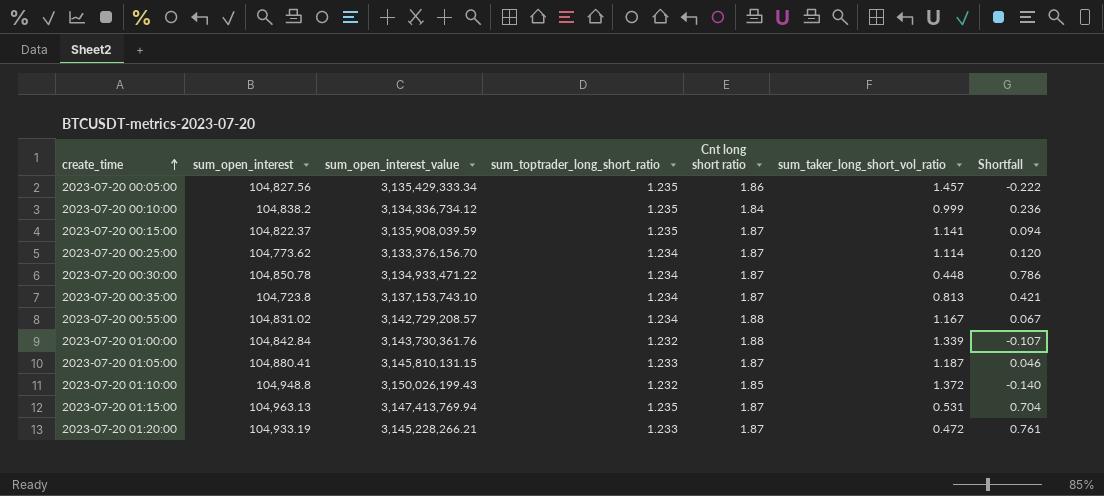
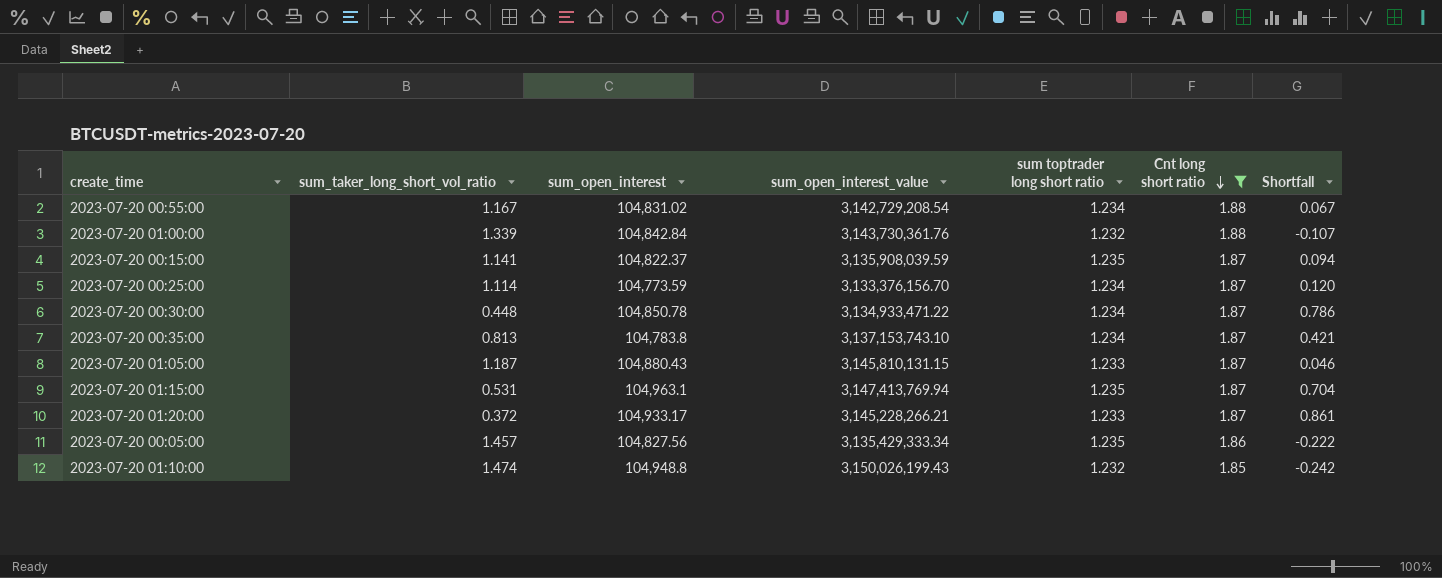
filter: none -> Cnt long short ratio != 1.84
row order: create_time ascending -> Cnt long short ratio descending
column sum_taker_long_short_vol_ratio | position: 6 -> 2
column name: sum_toptrader_long_short_ratio -> sum toptrader long short ratio
2023-07-20 00:55:00 | sum_open_interest_value: 3,142,729,208.57 -> 3,142,729,208.54
2023-07-20 00:25:00 | sum_open_interest: 104,773.62 -> 104,773.59
2023-07-20 00:35:00 | sum_open_interest: 104,723.8 -> 104,783.8
2023-07-20 01:05:00 | sum_open_interest: 104,880.41 -> 104,880.43
2023-07-20 01:15:00 | sum_open_interest: 104,963.13 -> 104,963.1
2023-07-20 01:20:00 | sum_taker_long_short_vol_ratio: 0.472 -> 0.372
2023-07-20 01:20:00 | sum_open_interest: 104,933.19 -> 104,933.17
2023-07-20 01:20:00 | Shortfall: 0.761 -> 0.861
2023-07-20 01:10:00 | sum_taker_long_short_vol_ratio: 1.372 -> 1.474
2023-07-20 01:10:00 | Shortfall: -0.140 -> -0.242

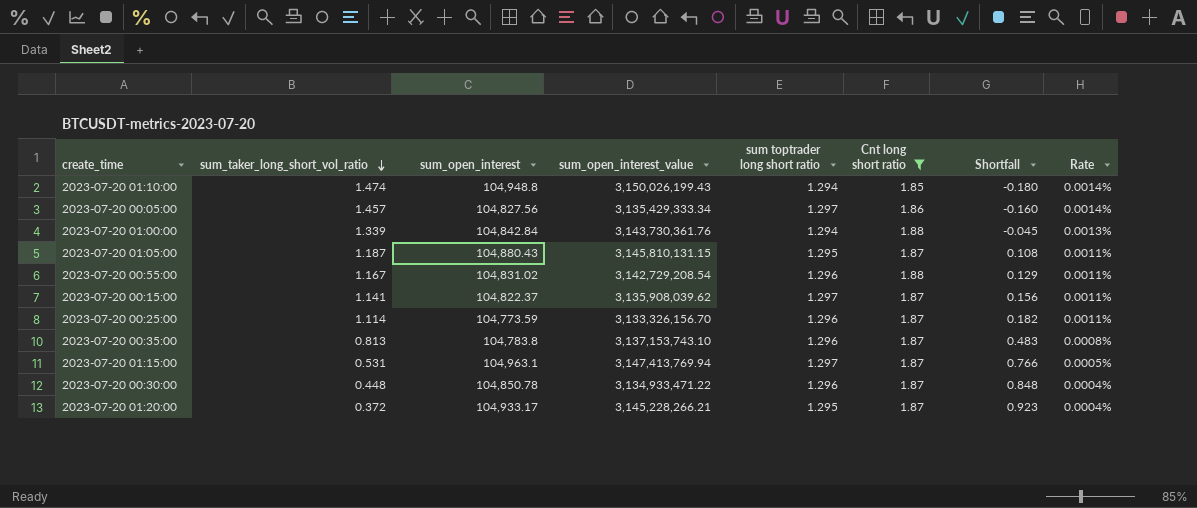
row order: Cnt long short ratio descending -> sum_taker_long_short_vol_ratio descending
column Rate | formula: none -> [sum_taker_long_short_vol_ratio] / [sum_open_interest]
2023-07-20 01:10:00 | sum toptrader long short ratio: 1.232 -> 1.294
2023-07-20 01:10:00 | Shortfall: -0.242 -> -0.180
2023-07-20 00:05:00 | sum toptrader long short ratio: 1.235 -> 1.297
2023-07-20 00:05:00 | Shortfall: -0.222 -> -0.160
2023-07-20 01:00:00 | sum toptrader long short ratio: 1.232 -> 1.294
2023-07-20 01:00:00 | Shortfall: -0.107 -> -0.045
2023-07-20 01:05:00 | sum toptrader long short ratio: 1.233 -> 1.295
2023-07-20 01:05:00 | Shortfall: 0.046 -> 0.108
2023-07-20 00:55:00 | sum toptrader long short ratio: 1.234 -> 1.296
2023-07-20 00:55:00 | Shortfall: 0.067 -> 0.129
2023-07-20 00:15:00 | sum_open_interest_value: 3,135,908,039.59 -> 3,135,908,039.62
2023-07-20 00:15:00 | sum toptrader long short ratio: 1.235 -> 1.297
2023-07-20 00:15:00 | Shortfall: 0.094 -> 0.156
2023-07-20 00:25:00 | sum_open_interest_value: 3,133,376,156.70 -> 3,133,326,156.70
2023-07-20 00:25:00 | sum toptrader long short ratio: 1.234 -> 1.296
2023-07-20 00:25:00 | Shortfall: 0.120 -> 0.182
2023-07-20 00:35:00 | sum toptrader long short ratio: 1.234 -> 1.296
2023-07-20 00:35:00 | Shortfall: 0.421 -> 0.483
2023-07-20 01:15:00 | sum toptrader long short ratio: 1.235 -> 1.297
2023-07-20 01:15:00 | Shortfall: 0.704 -> 0.766
2023-07-20 00:30:00 | sum toptrader long short ratio: 1.234 -> 1.296
2023-07-20 00:30:00 | Shortfall: 0.786 -> 0.848
2023-07-20 01:20:00 | sum toptrader long short ratio: 1.233 -> 1.295
2023-07-20 01:20:00 | Shortfall: 0.861 -> 0.923

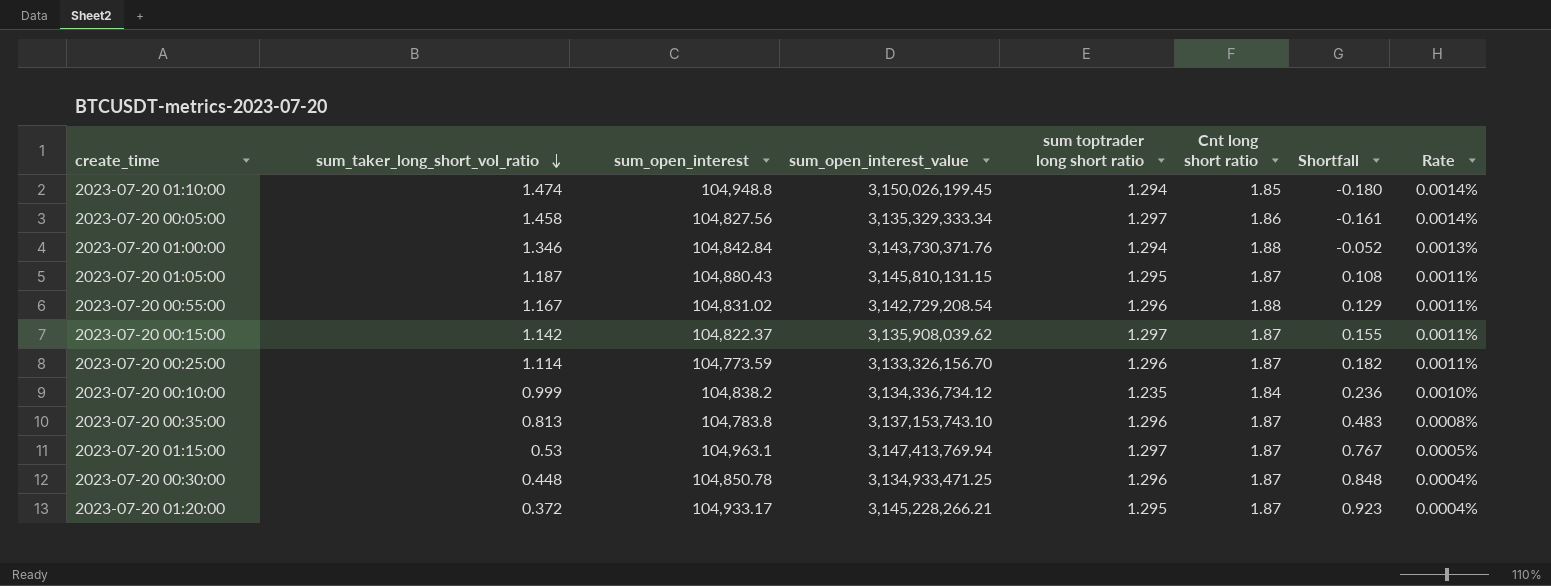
filter: Cnt long short ratio != 1.84 -> none
2023-07-20 01:10:00 | sum_open_interest_value: 3,150,026,199.43 -> 3,150,026,199.45
2023-07-20 00:05:00 | sum_taker_long_short_vol_ratio: 1.457 -> 1.458
2023-07-20 00:05:00 | sum_open_interest_value: 3,135,429,333.34 -> 3,135,329,333.34
2023-07-20 00:05:00 | Shortfall: -0.160 -> -0.161
2023-07-20 01:00:00 | sum_taker_long_short_vol_ratio: 1.339 -> 1.346
2023-07-20 01:00:00 | sum_open_interest_value: 3,143,730,361.76 -> 3,143,730,371.76
2023-07-20 01:00:00 | Shortfall: -0.045 -> -0.052
2023-07-20 00:15:00 | sum_taker_long_short_vol_ratio: 1.141 -> 1.142
2023-07-20 00:15:00 | Shortfall: 0.156 -> 0.155
2023-07-20 01:15:00 | sum_taker_long_short_vol_ratio: 0.531 -> 0.53
2023-07-20 01:15:00 | Shortfall: 0.766 -> 0.767
2023-07-20 00:30:00 | sum_open_interest_value: 3,134,933,471.22 -> 3,134,933,471.25

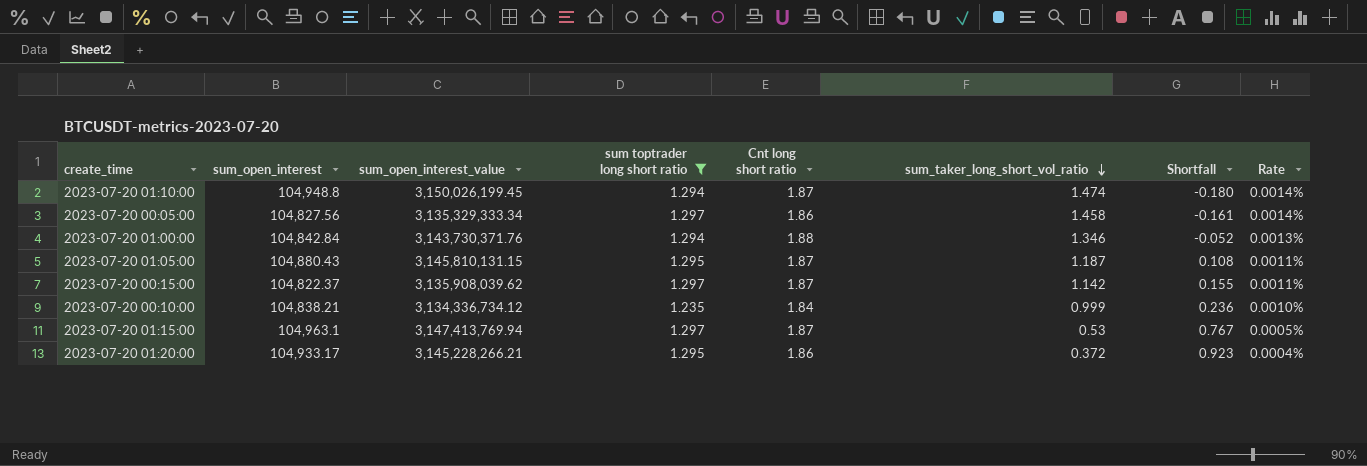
filter: none -> sum toptrader long short ratio != 1.296
column sum_taker_long_short_vol_ratio | position: 2 -> 6
2023-07-20 01:10:00 | Cnt long short ratio: 1.85 -> 1.87
2023-07-20 00:10:00 | sum_open_interest: 104,838.2 -> 104,838.21
2023-07-20 01:20:00 | Cnt long short ratio: 1.87 -> 1.86

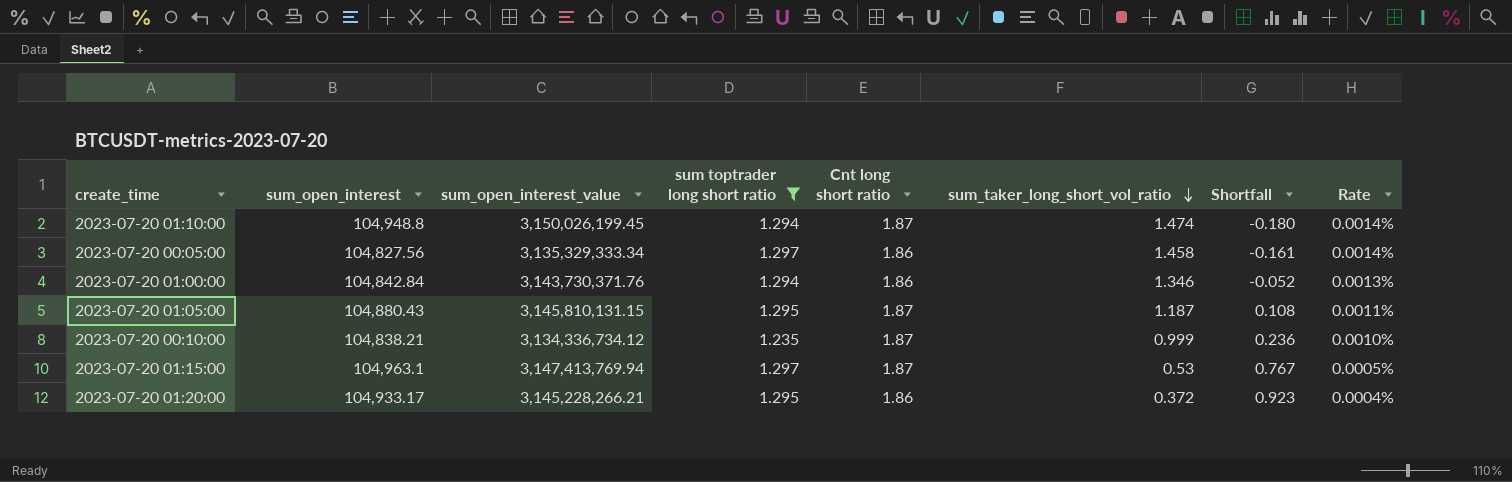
row 2023-07-20 00:15:00: 104,822.37 | 3,135,908,039.62 | 1.297 | 1.87 | 1.142 | 0.155 | 0.0011% -> none
2023-07-20 01:00:00 | Cnt long short ratio: 1.88 -> 1.86
2023-07-20 00:10:00 | Cnt long short ratio: 1.84 -> 1.87

